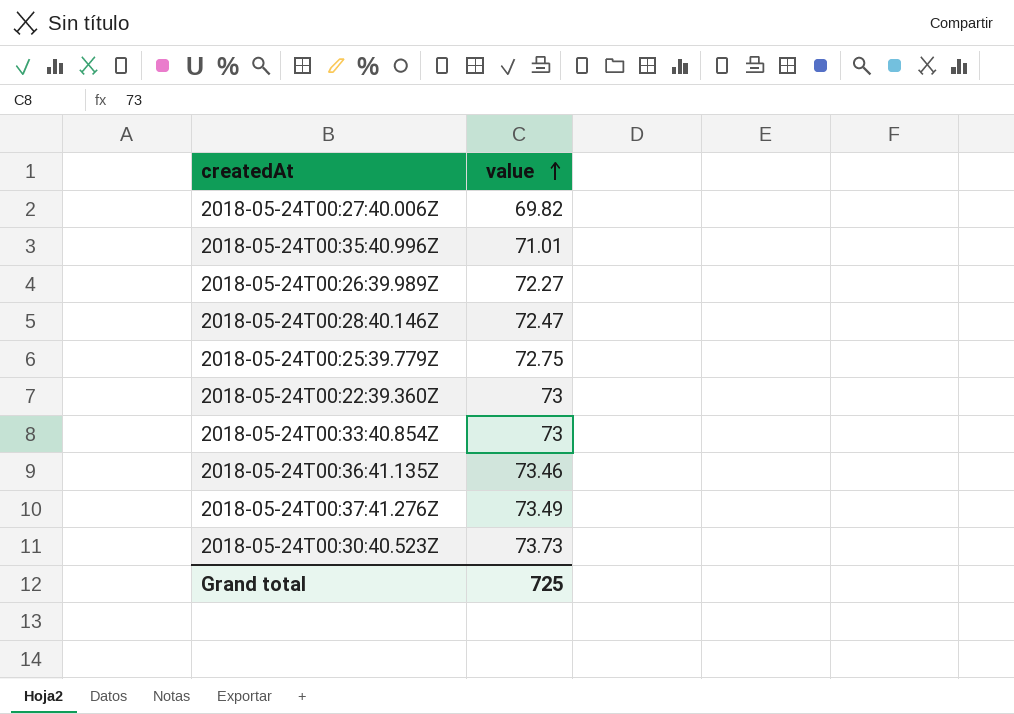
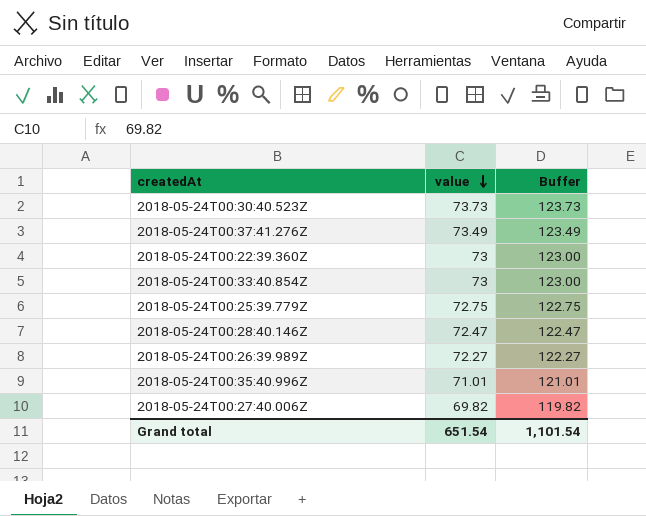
row order: value ascending -> value descending
column Buffer | formula: none -> [value] + 50
row 2018-05-24T00:36:41.135Z: 73.46 -> none
Grand total | value: 725 -> 651.54

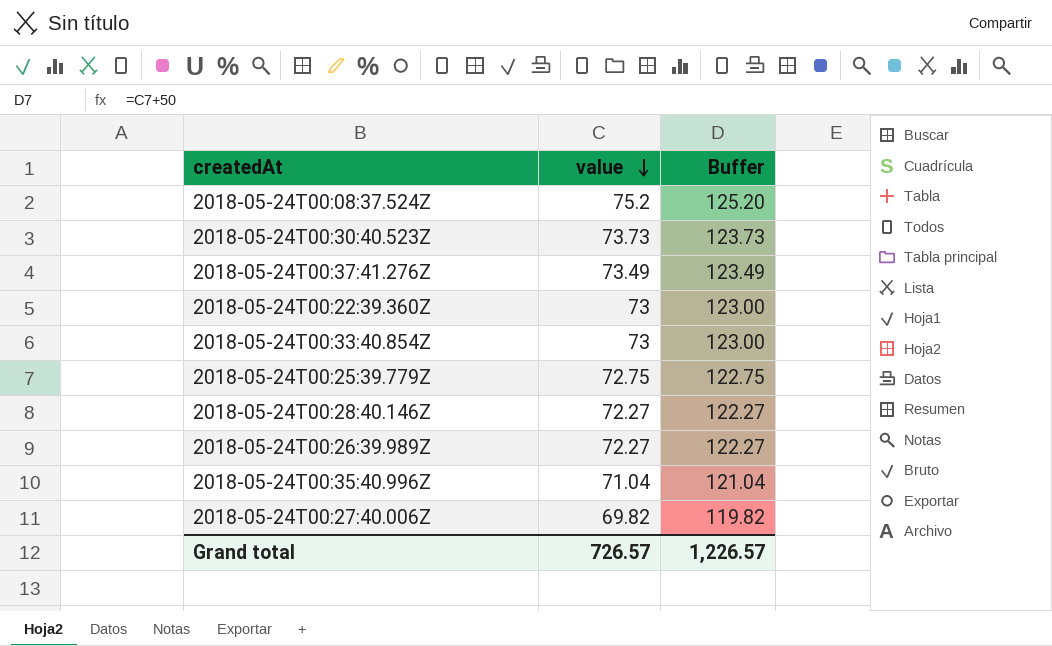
row 2018-05-24T00:08:37.524Z: none -> 75.2 | 125.20
2018-05-24T00:28:40.146Z | value: 72.47 -> 72.27
2018-05-24T00:28:40.146Z | Buffer: 122.47 -> 122.27
2018-05-24T00:35:40.996Z | value: 71.01 -> 71.04
2018-05-24T00:35:40.996Z | Buffer: 121.01 -> 121.04
Grand total | value: 651.54 -> 726.57
Grand total | Buffer: 1,101.54 -> 1,226.57

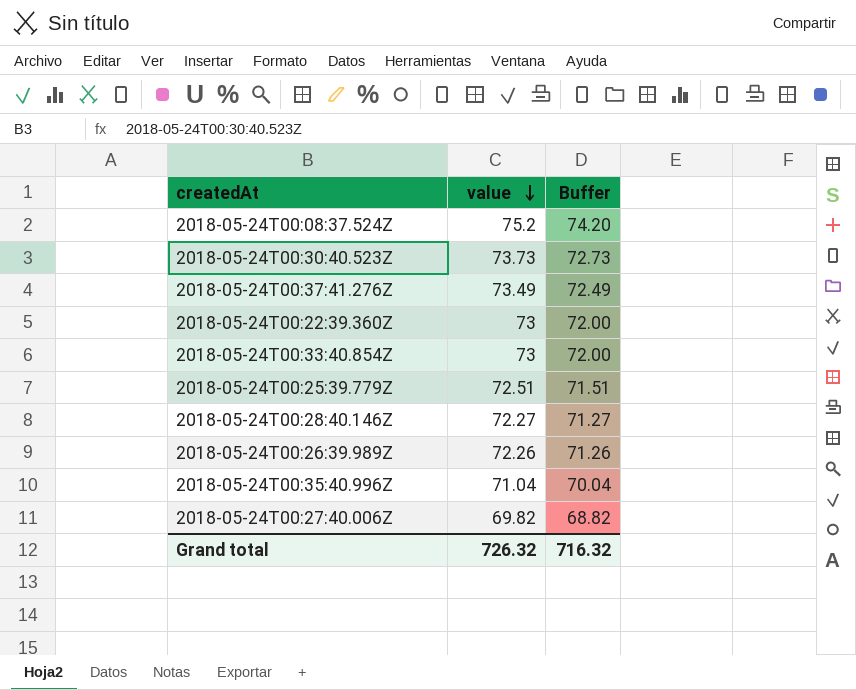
column Buffer | formula: [value] + 50 -> [value] - 1
2018-05-24T00:25:39.779Z | value: 72.75 -> 72.51
2018-05-24T00:26:39.989Z | value: 72.27 -> 72.26
Grand total | value: 726.57 -> 726.32
Grand total | Buffer: 1,226.57 -> 716.32

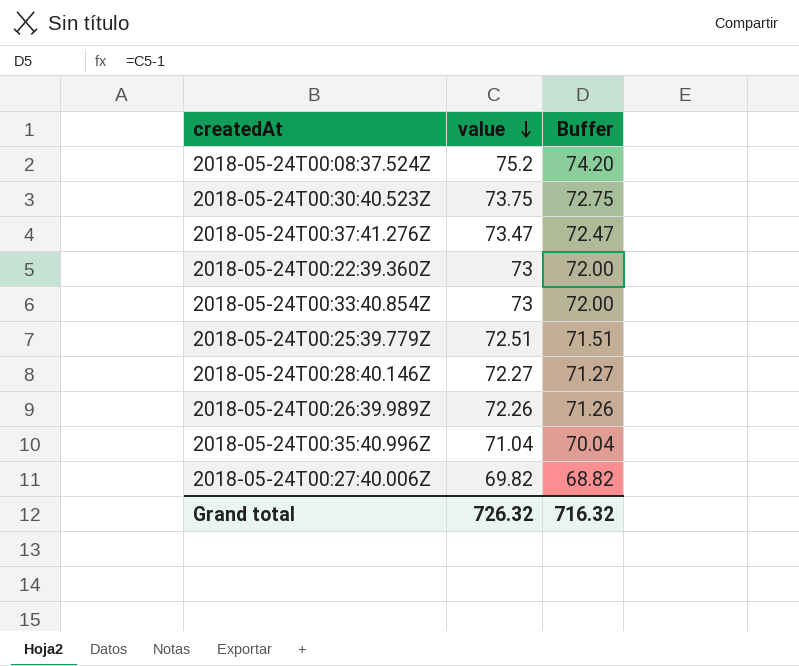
2018-05-24T00:30:40.523Z | value: 73.73 -> 73.75
2018-05-24T00:30:40.523Z | Buffer: 72.73 -> 72.75
2018-05-24T00:37:41.276Z | value: 73.49 -> 73.47
2018-05-24T00:37:41.276Z | Buffer: 72.49 -> 72.47

